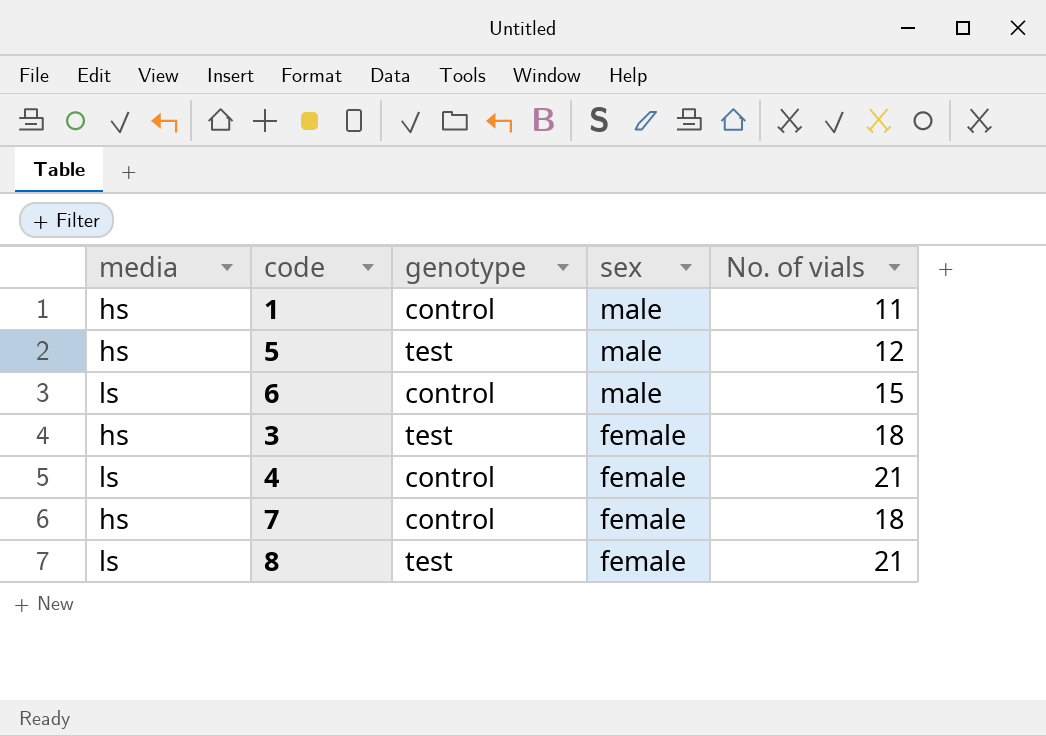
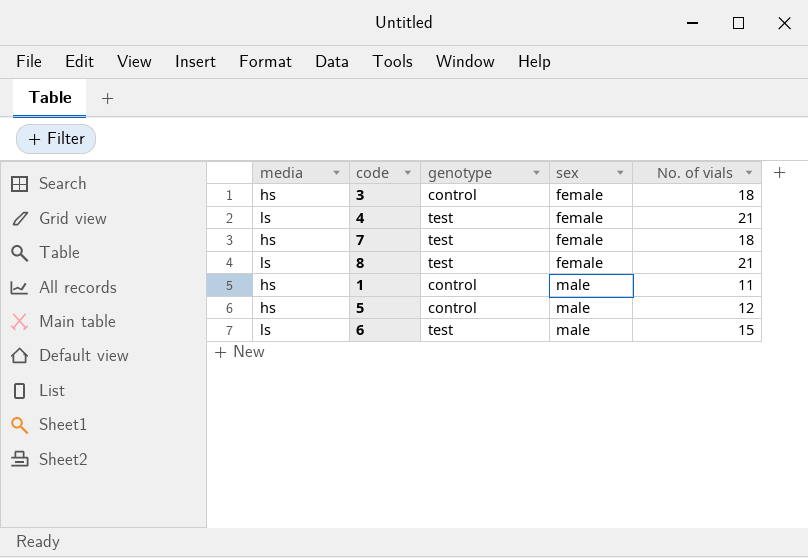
row order: sex descending -> sex ascending
3 | genotype: test -> control
4 | genotype: control -> test
7 | genotype: control -> test
5 | genotype: test -> control
6 | genotype: control -> test

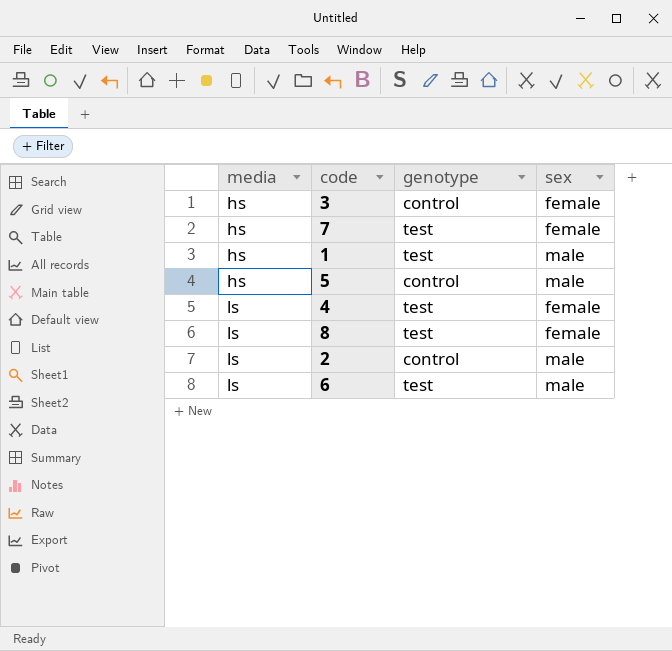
row order: sex ascending -> media ascending
column No. of vials | position: 5 -> none
1 | genotype: control -> test
row 2: none -> ls | control | male

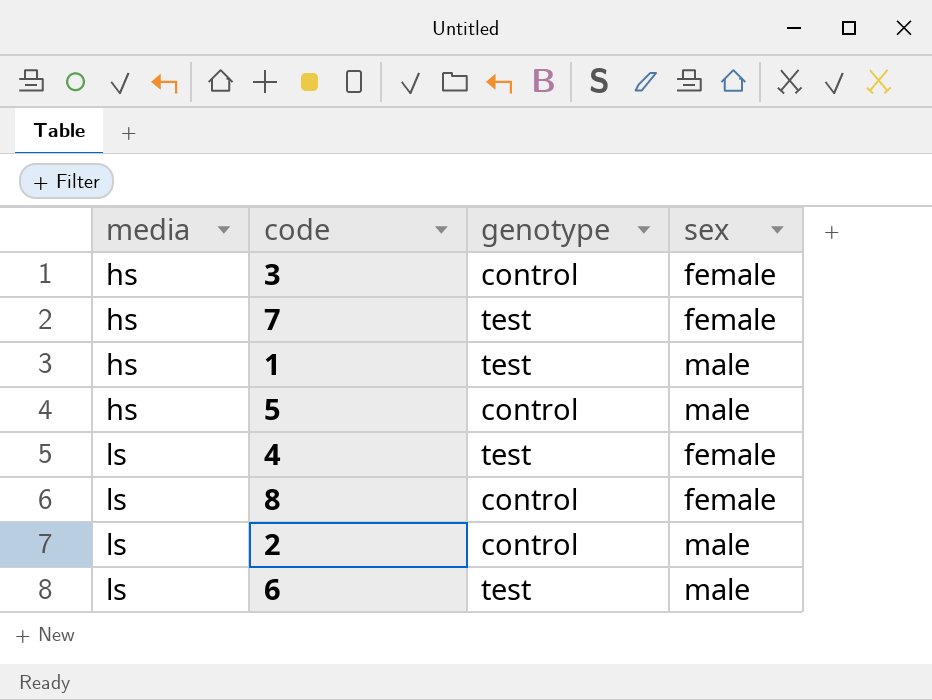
8 | genotype: test -> control

